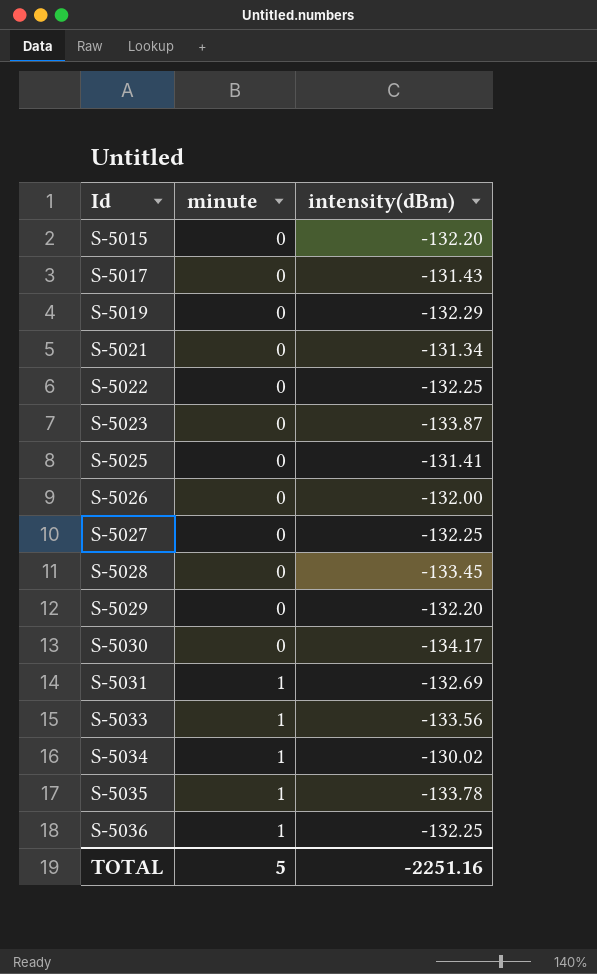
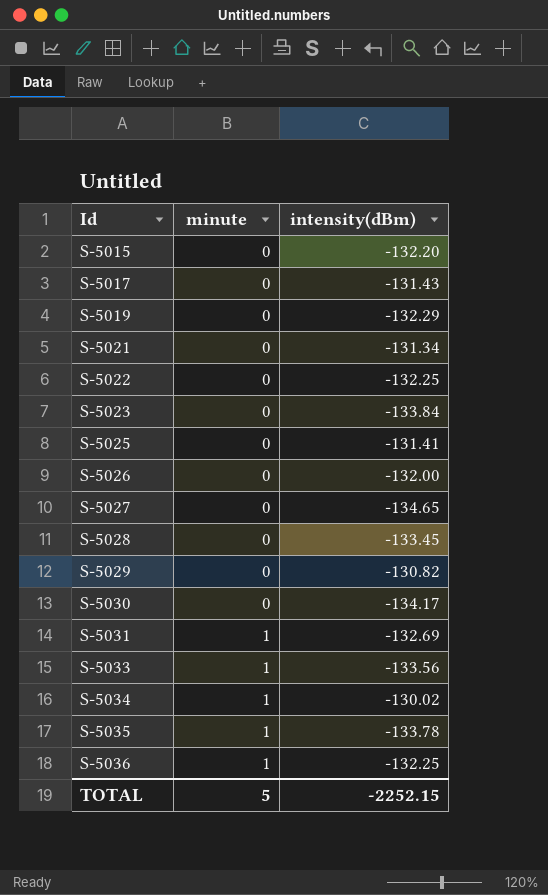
S-5023 | intensity(dBm): -133.87 -> -133.84
S-5027 | intensity(dBm): -132.25 -> -134.65
S-5029 | intensity(dBm): -132.20 -> -130.82
TOTAL | intensity(dBm): -2251.16 -> -2252.15

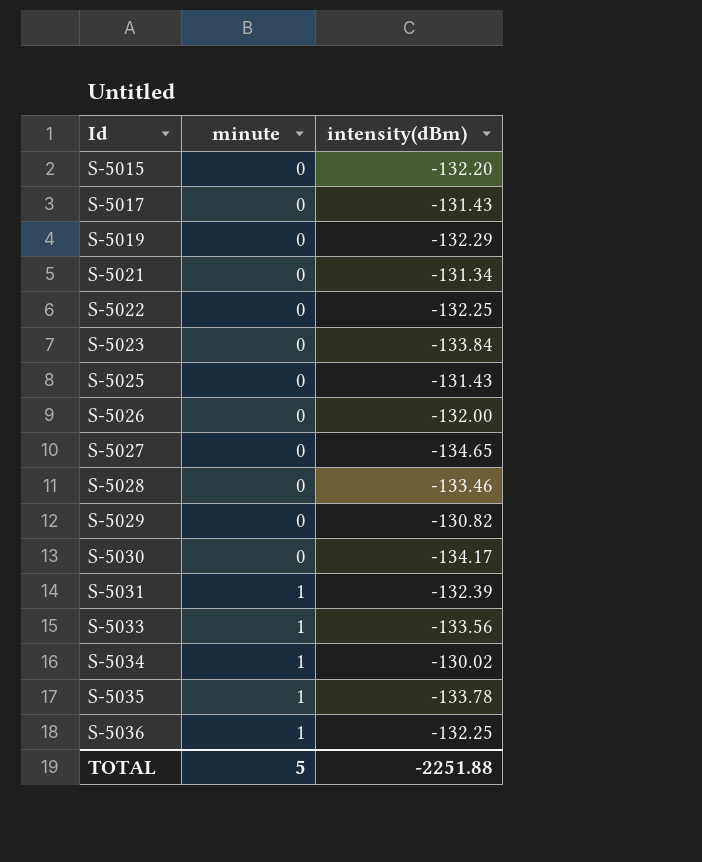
S-5025 | intensity(dBm): -131.41 -> -131.43
S-5028 | intensity(dBm): -133.45 -> -133.46
S-5031 | intensity(dBm): -132.69 -> -132.39
TOTAL | intensity(dBm): -2252.15 -> -2251.88

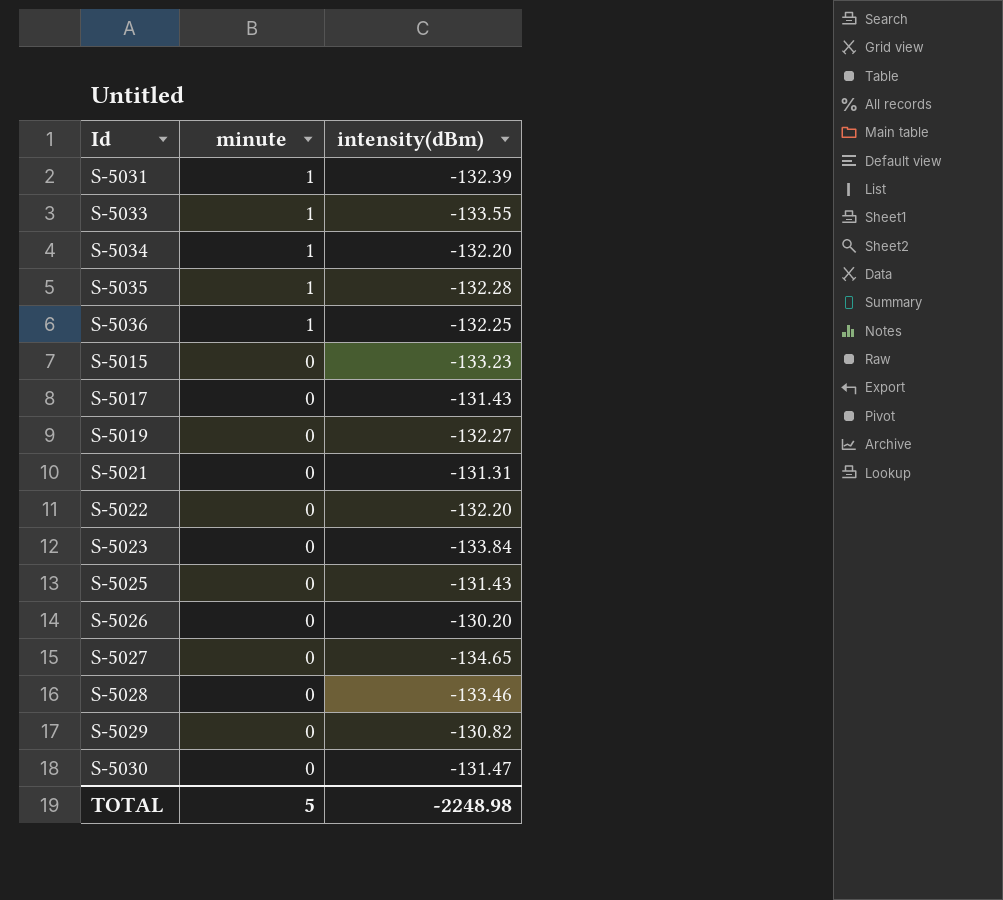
row order: Id ascending -> minute descending
S-5033 | intensity(dBm): -133.56 -> -133.55
S-5034 | intensity(dBm): -130.02 -> -132.20
S-5035 | intensity(dBm): -133.78 -> -132.28
S-5015 | intensity(dBm): -132.20 -> -133.23
S-5019 | intensity(dBm): -132.29 -> -132.27
S-5021 | intensity(dBm): -131.34 -> -131.31
S-5022 | intensity(dBm): -132.25 -> -132.20
S-5026 | intensity(dBm): -132.00 -> -130.20
S-5030 | intensity(dBm): -134.17 -> -131.47
TOTAL | intensity(dBm): -2251.88 -> -2248.98

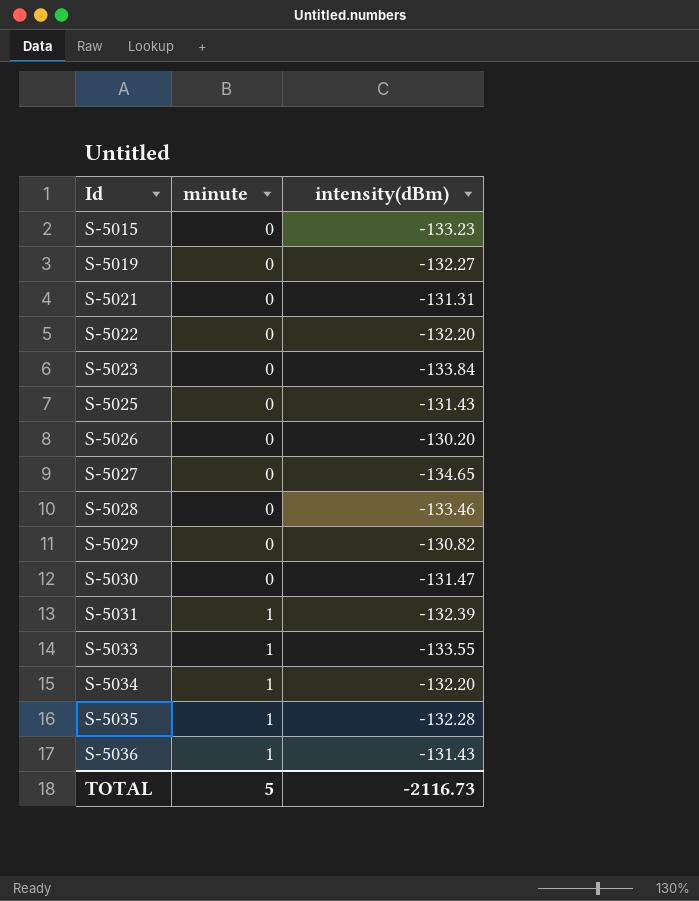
row order: minute descending -> Id ascending
row S-5017: 0 | -131.43 -> none
S-5036 | intensity(dBm): -132.25 -> -131.43
TOTAL | intensity(dBm): -2248.98 -> -2116.73

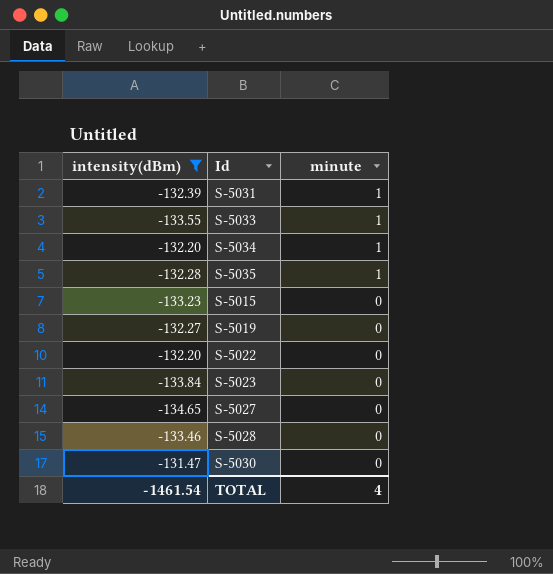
filter: none -> intensity(dBm) <= -131.47
row order: Id ascending -> minute descending
column intensity(dBm) | position: 3 -> 1
TOTAL | intensity(dBm): -2116.73 -> -1461.54
TOTAL | minute: 5 -> 4

